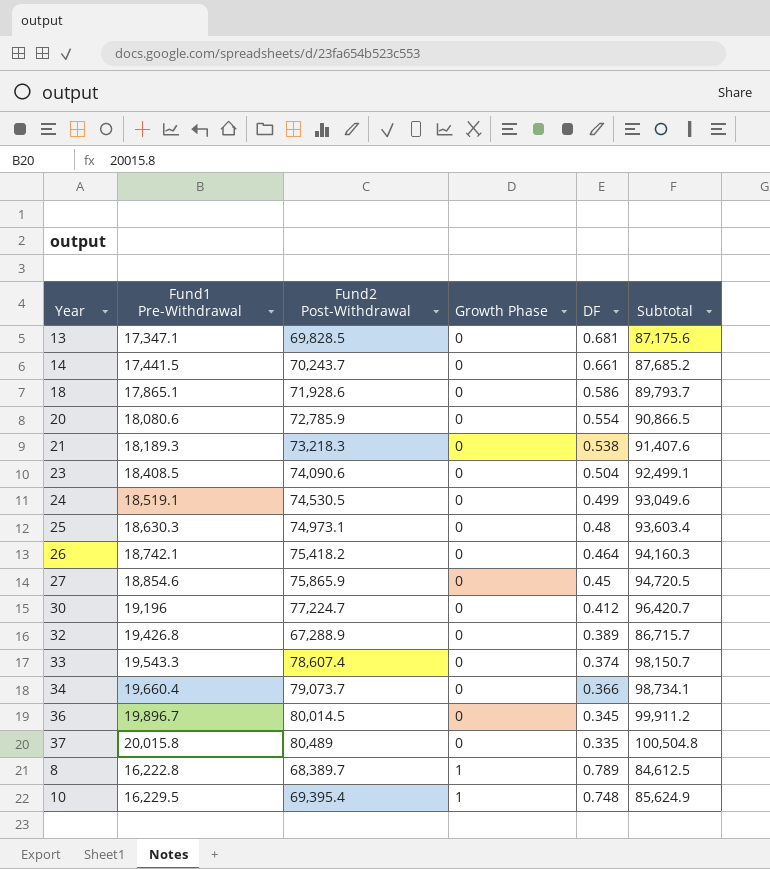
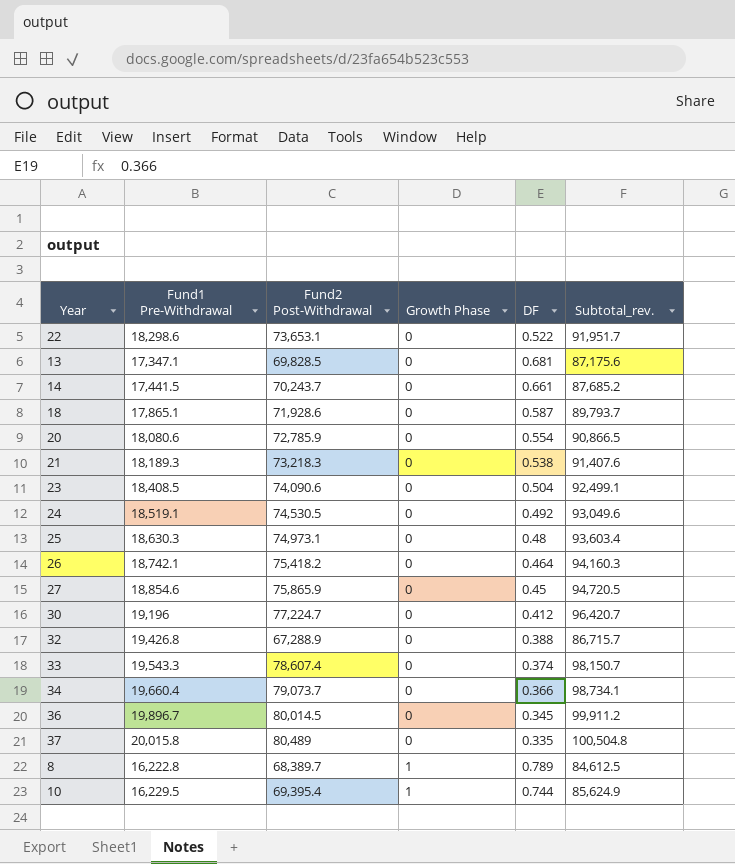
column name: Subtotal -> Subtotal_rev.
row 22: none -> 18,298.6 | 73,653.1 | 0 | 0.522 | 91,951.7
18 | DF: 0.586 -> 0.587
24 | DF: 0.499 -> 0.492
32 | DF: 0.389 -> 0.388
10 | DF: 0.748 -> 0.744

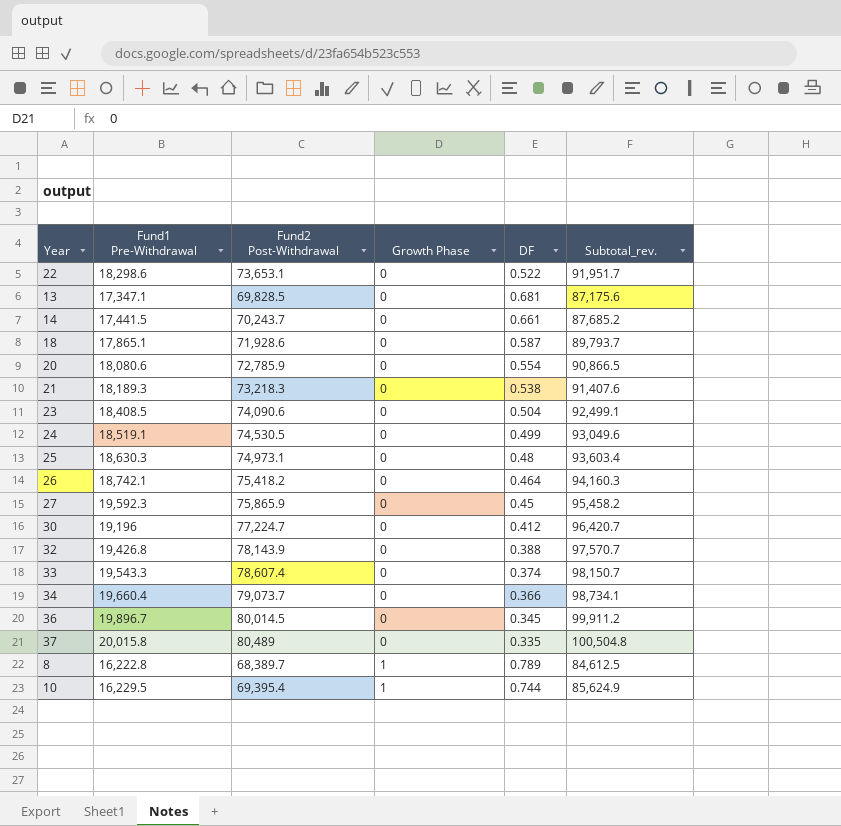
24 | DF: 0.492 -> 0.499
27 | Fund1 Pre-Withdrawal: 18,854.6 -> 19,592.3
27 | Subtotal_rev.: 94,720.5 -> 95,458.2
32 | Fund2 Post-Withdrawal: 67,288.9 -> 78,143.9
32 | Subtotal_rev.: 86,715.7 -> 97,570.7

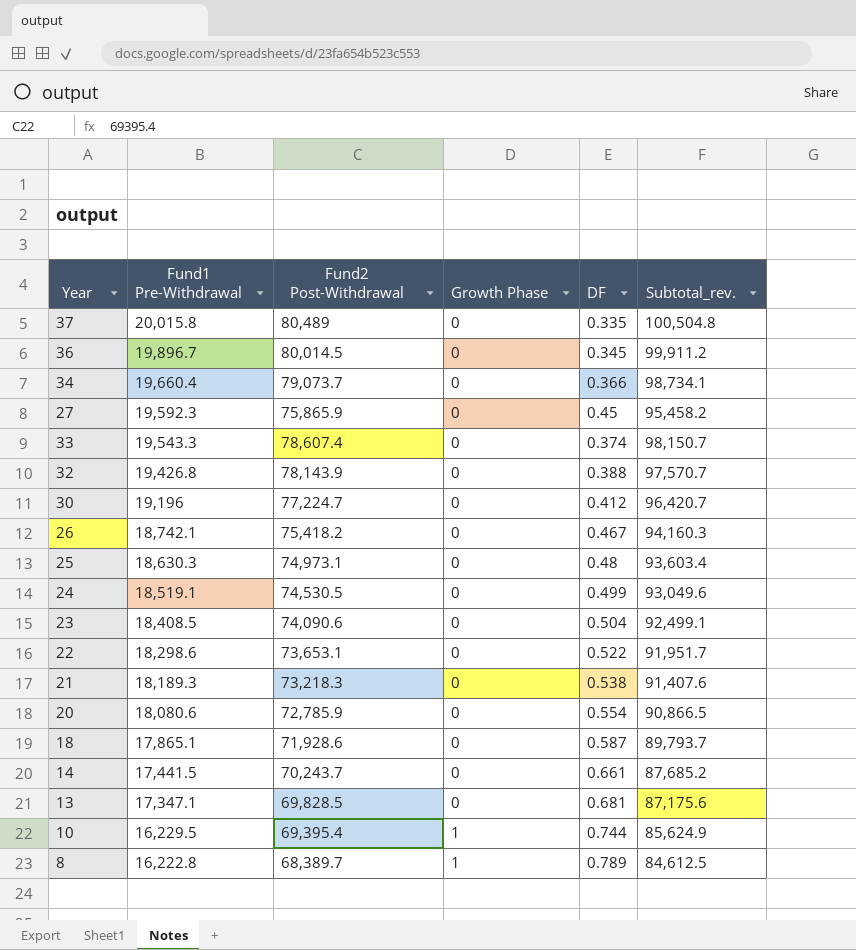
row order: Growth Phase ascending -> Fund1 Pre-Withdrawal descending
26 | DF: 0.464 -> 0.467

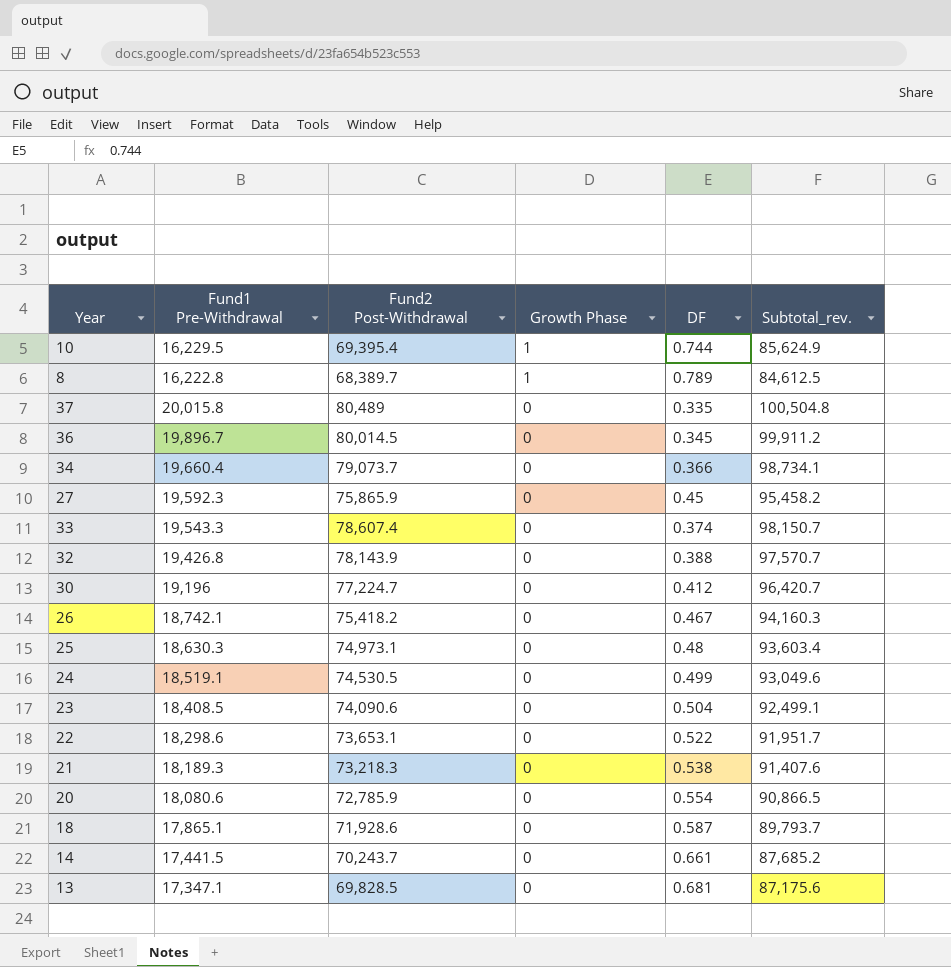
row order: Fund1 Pre-Withdrawal descending -> Growth Phase descending

